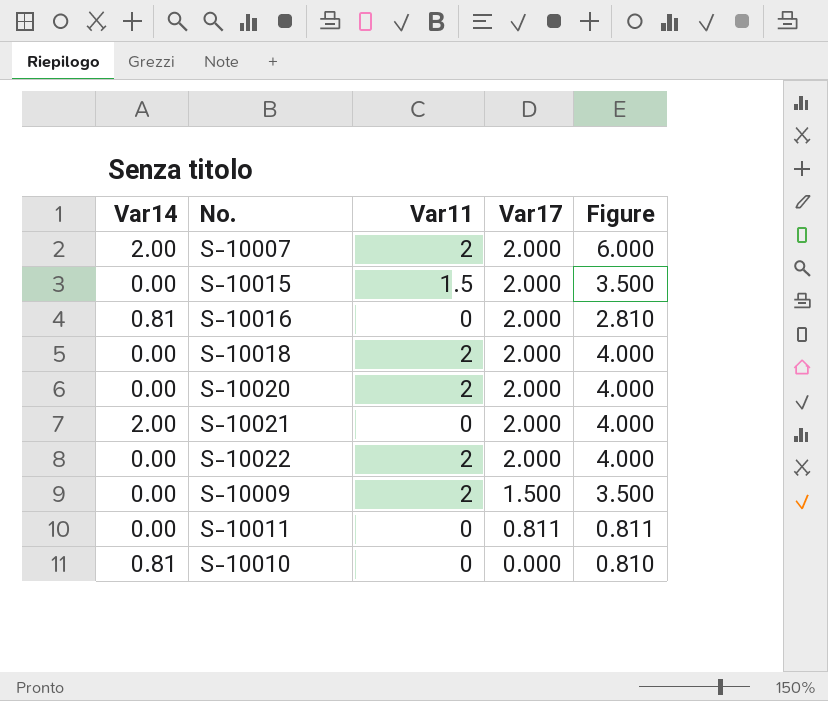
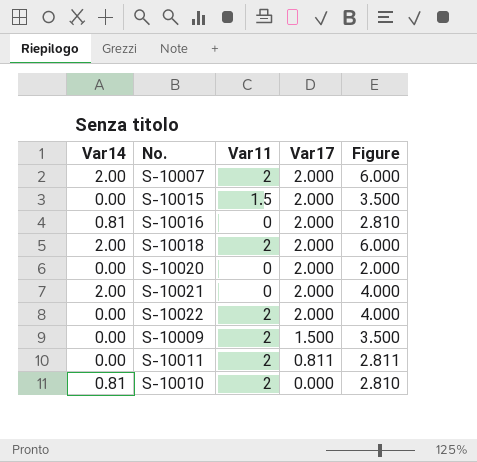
S-10018 | Var14: 0.00 -> 2.00
S-10018 | Figure: 4.000 -> 6.000
S-10020 | Var11: 2 -> 0
S-10020 | Figure: 4.000 -> 2.000
S-10011 | Var11: 0 -> 2
S-10011 | Figure: 0.811 -> 2.811
S-10010 | Var11: 0 -> 2
S-10010 | Figure: 0.810 -> 2.810

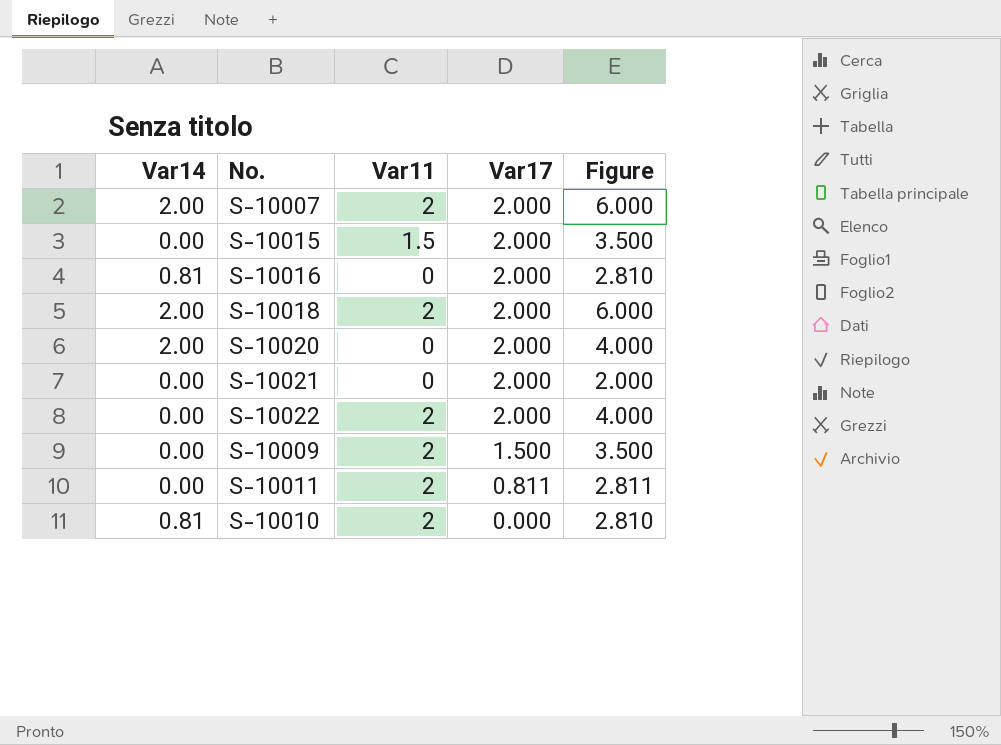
S-10020 | Var14: 0.00 -> 2.00
S-10020 | Figure: 2.000 -> 4.000
S-10021 | Var14: 2.00 -> 0.00
S-10021 | Figure: 4.000 -> 2.000

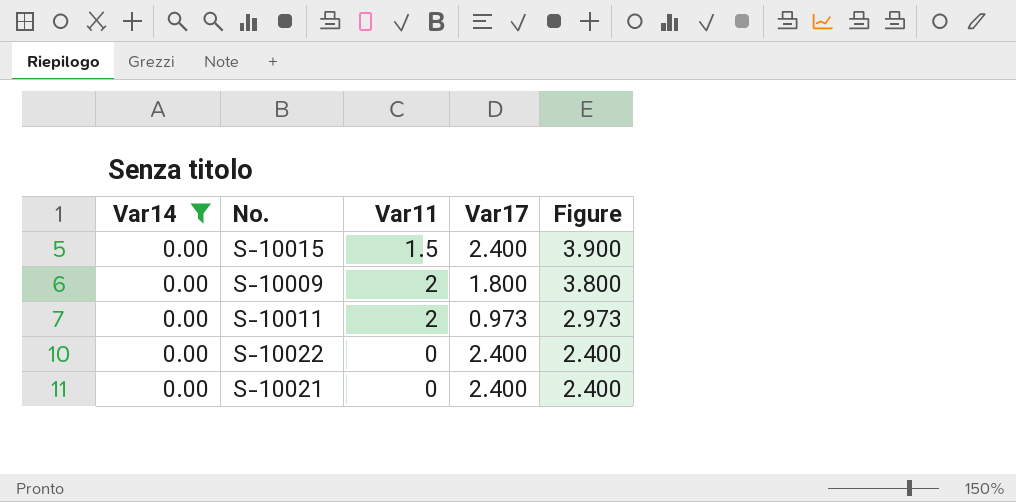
filter: none -> Var14 = 0.00
row order: Var17 descending -> Figure descending
S-10015 | Var17: 2.000 -> 2.400
S-10015 | Figure: 3.500 -> 3.900
S-10009 | Var17: 1.500 -> 1.800
S-10009 | Figure: 3.500 -> 3.800
S-10011 | Var17: 0.811 -> 0.973
S-10011 | Figure: 2.811 -> 2.973
S-10022 | Var11: 2 -> 0
S-10022 | Var17: 2.000 -> 2.400
S-10022 | Figure: 4.000 -> 2.400
S-10021 | Var17: 2.000 -> 2.400
S-10021 | Figure: 2.000 -> 2.400

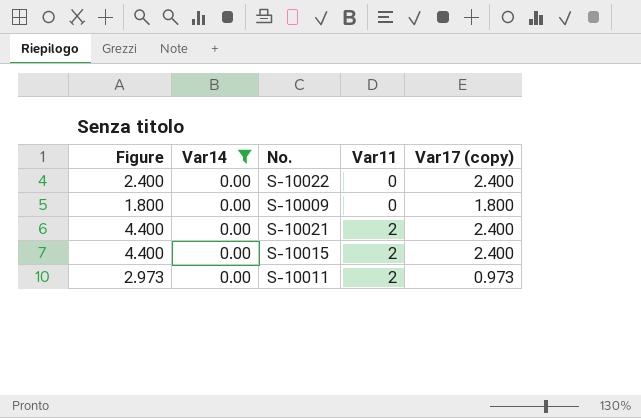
row order: Figure descending -> Var11 ascending
column Figure | position: 5 -> 1
column name: Var17 -> Var17 (copy)
S-10009 | Figure: 3.800 -> 1.800
S-10009 | Var11: 2 -> 0
S-10021 | Figure: 2.400 -> 4.400
S-10021 | Var11: 0 -> 2
S-10015 | Figure: 3.900 -> 4.400
S-10015 | Var11: 1.5 -> 2

